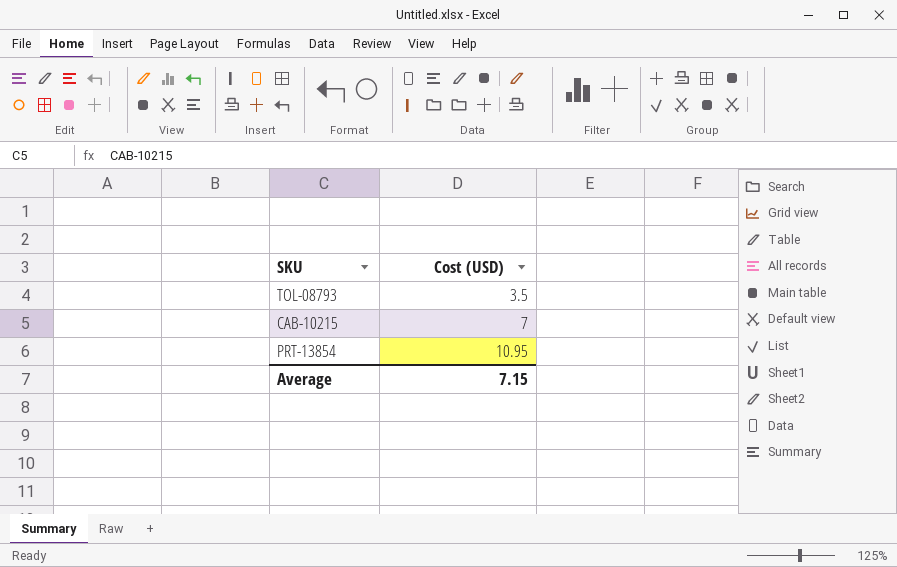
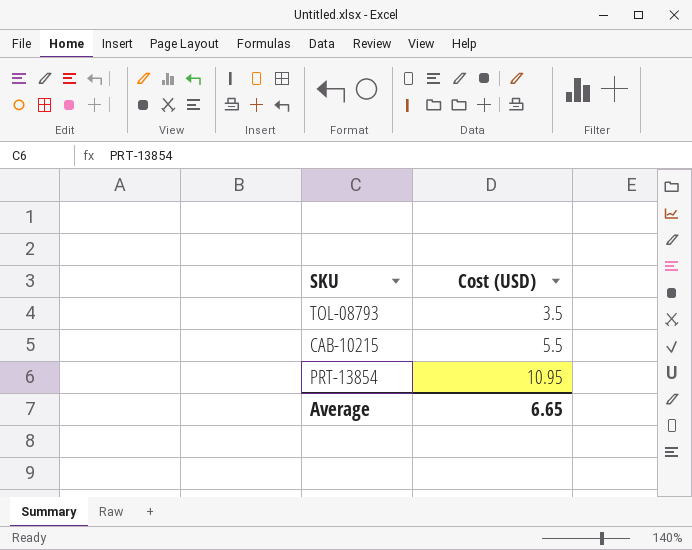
CAB-10215 | Cost (USD): 7 -> 5.5
Average | Cost (USD): 7.15 -> 6.65

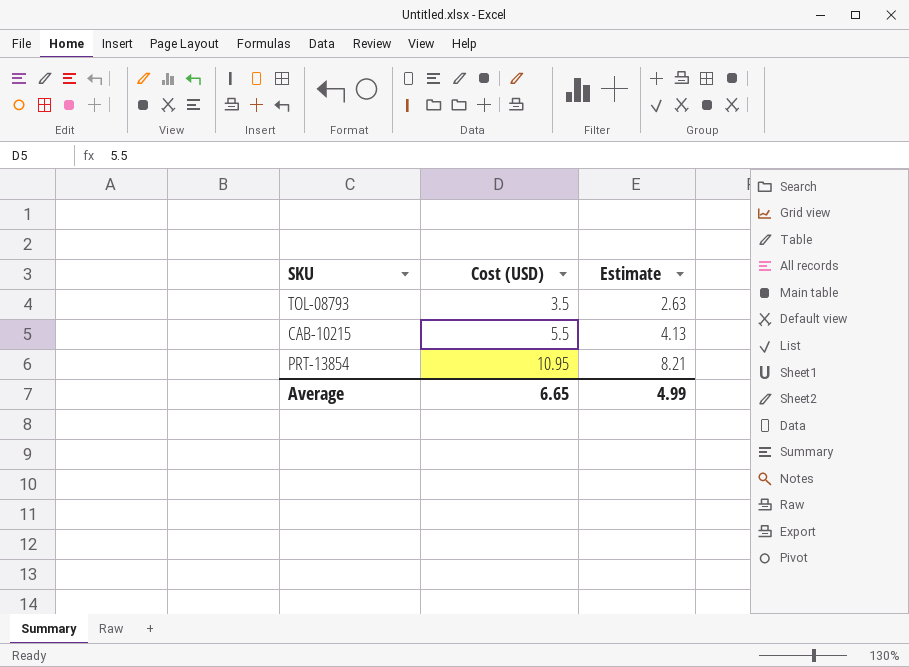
column Estimate | formula: none -> [Cost (USD)] * 0.75

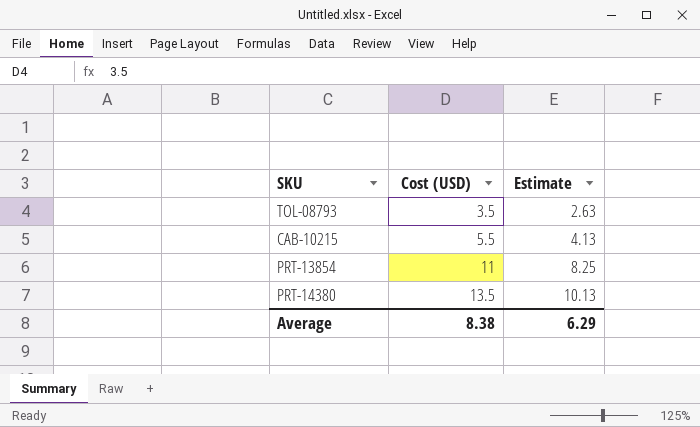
PRT-13854 | Cost (USD): 10.95 -> 11
PRT-13854 | Estimate: 8.21 -> 8.25
row PRT-14380: none -> 13.5 | 10.13
Average | Cost (USD): 6.65 -> 8.38
Average | Estimate: 4.99 -> 6.29

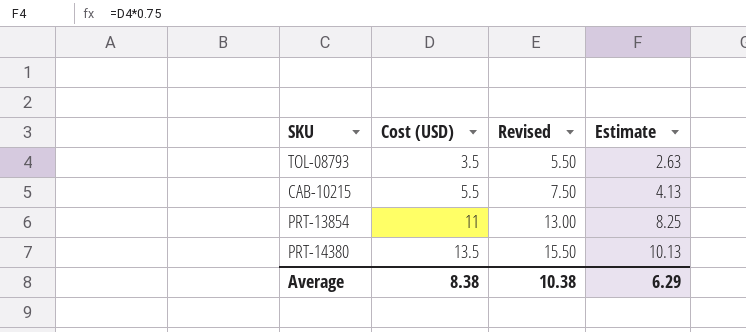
column Revised | formula: none -> [Cost (USD)] + 2

